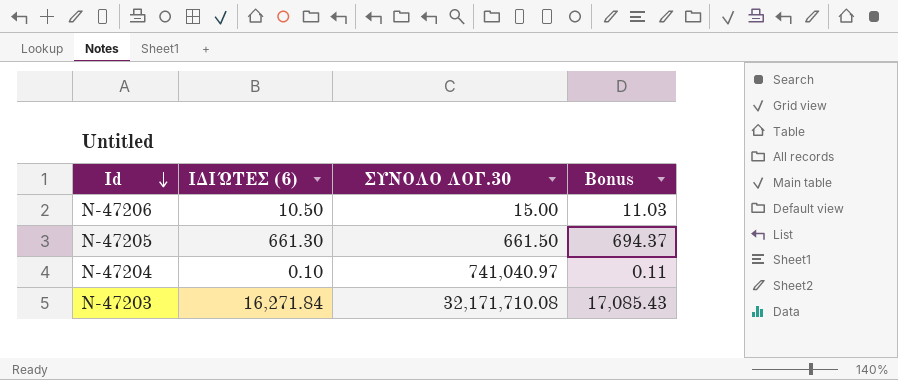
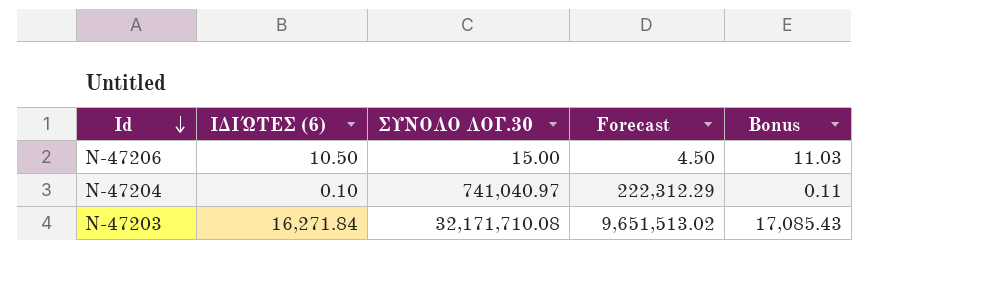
column Forecast | formula: none -> [ΣΥΝΟΛΟ ΛΟΓ.30] * 0.3
row N-47205: 661.30 | 661.50 | 694.37 -> none

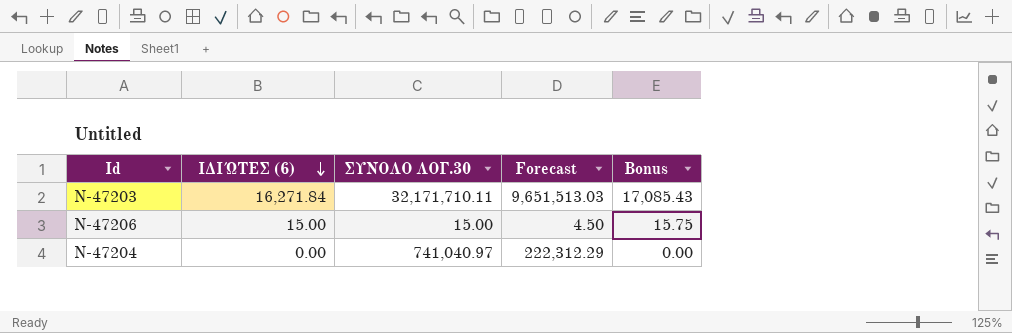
row order: Id descending -> ΙΔΙΏΤΕΣ (6) descending
N-47203 | ΣΥΝΟΛΟ ΛΟΓ.30: 32,171,710.08 -> 32,171,710.11
N-47203 | Forecast: 9,651,513.02 -> 9,651,513.03
N-47206 | ΙΔΙΏΤΕΣ (6): 10.50 -> 15.00
N-47206 | Bonus: 11.03 -> 15.75
N-47204 | ΙΔΙΏΤΕΣ (6): 0.10 -> 0.00
N-47204 | Bonus: 0.11 -> 0.00

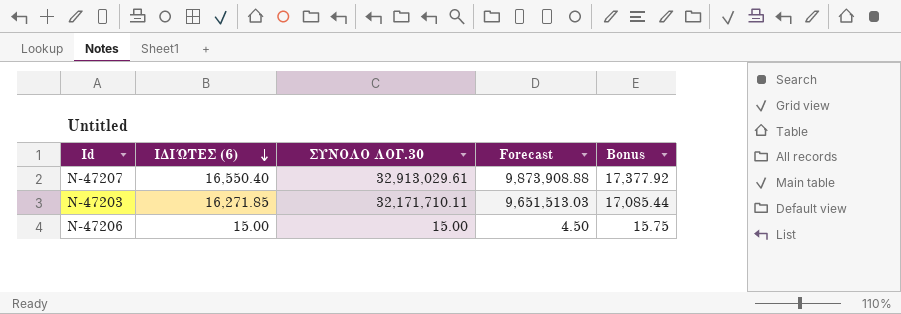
row N-47204: 0.00 | 741,040.97 | 222,312.29 | 0.00 -> none
row N-47207: none -> 16,550.40 | 32,913,029.61 | 9,873,908.88 | 17,377.92
N-47203 | ΙΔΙΏΤΕΣ (6): 16,271.84 -> 16,271.85
N-47203 | Bonus: 17,085.43 -> 17,085.44

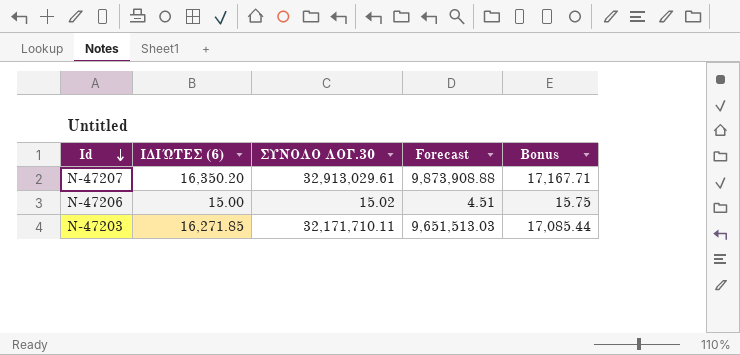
row order: ΙΔΙΏΤΕΣ (6) descending -> Id descending
N-47207 | ΙΔΙΏΤΕΣ (6): 16,550.40 -> 16,350.20
N-47207 | Bonus: 17,377.92 -> 17,167.71
N-47206 | ΣΥΝΟΛΟ ΛΟΓ.30: 15.00 -> 15.02
N-47206 | Forecast: 4.50 -> 4.51

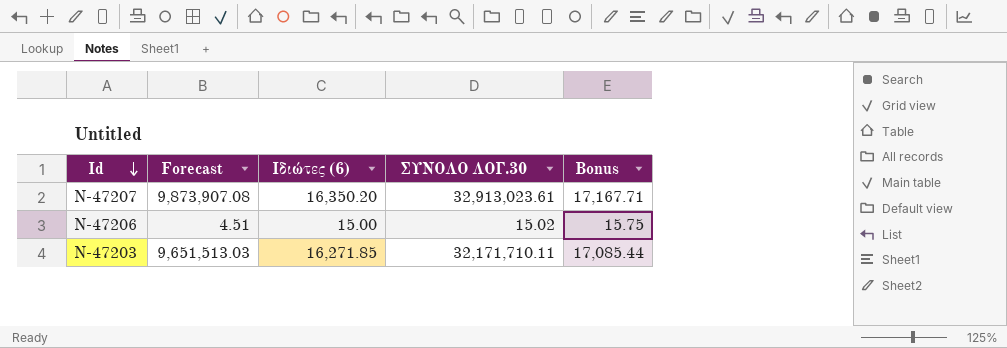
column Forecast | position: 4 -> 2
column name: ΙΔΙΏΤΕΣ (6) -> Ιδιώτες (6)
N-47207 | Forecast: 9,873,908.88 -> 9,873,907.08
N-47207 | ΣΥΝΟΛΟ ΛΟΓ.30: 32,913,029.61 -> 32,913,023.61

